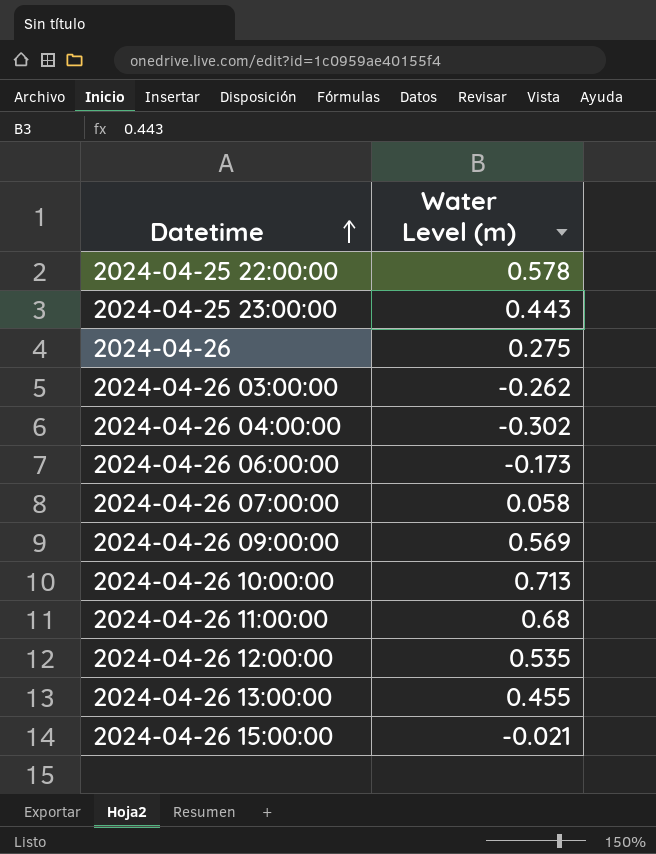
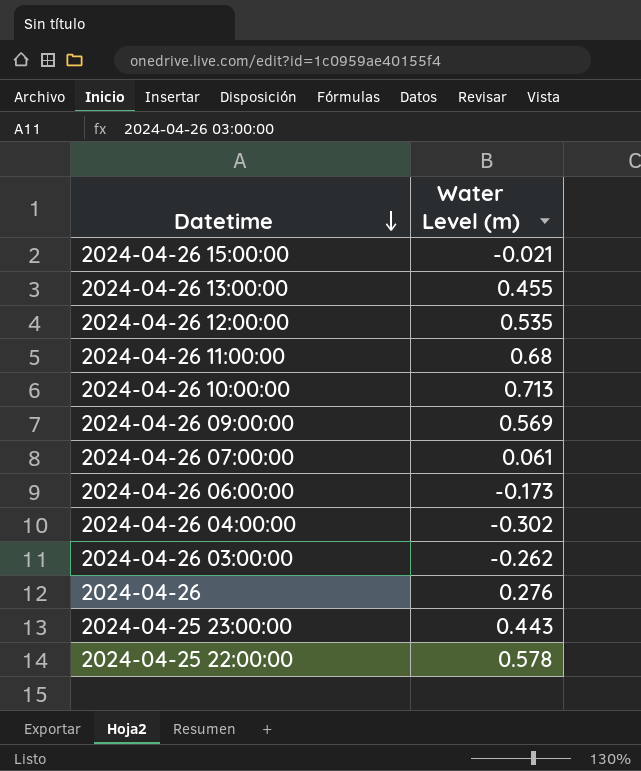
row order: Datetime ascending -> Datetime descending
2024-04-26 07:00:00 | Water Level (m): 0.058 -> 0.061
2024-04-26 | Water Level (m): 0.275 -> 0.276

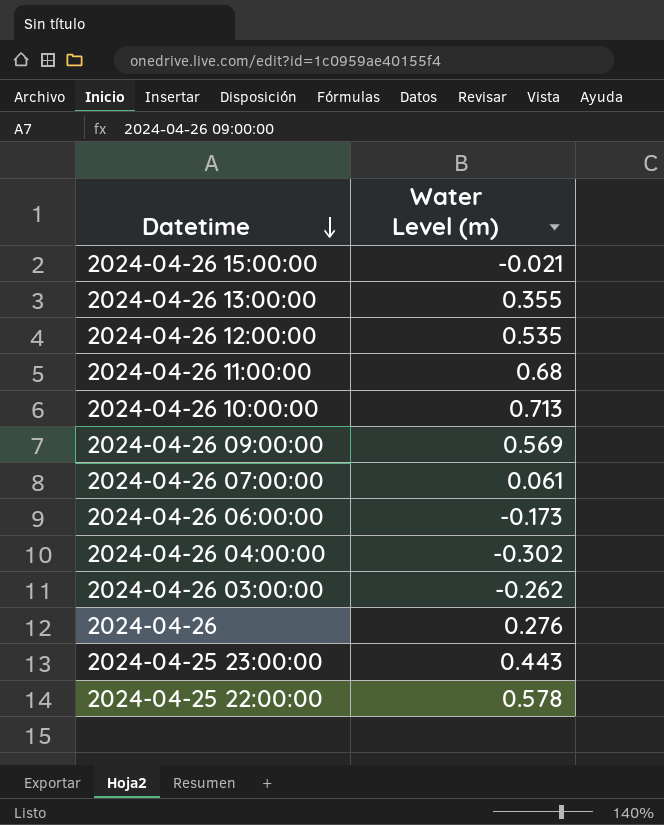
2024-04-26 13:00:00 | Water Level (m): 0.455 -> 0.355

